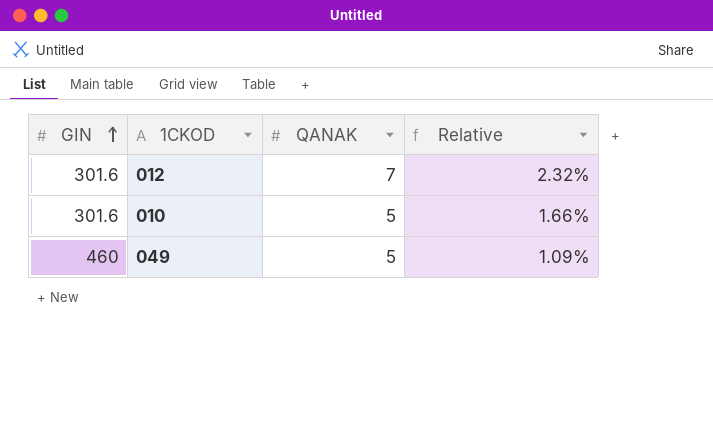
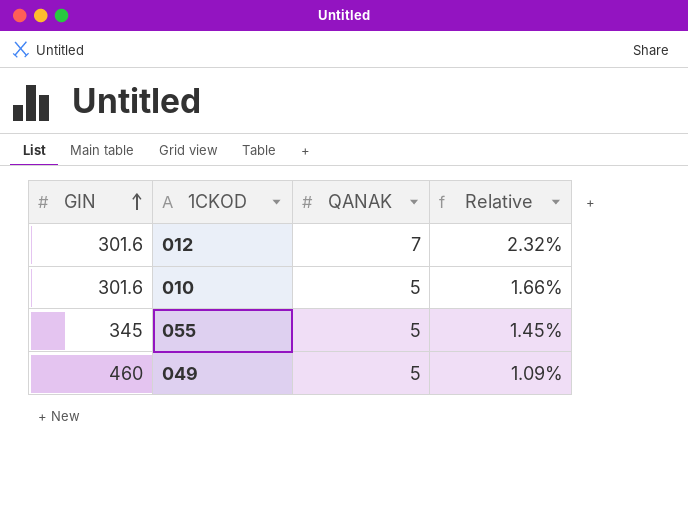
row 055: none -> 345 | 5 | 1.45%

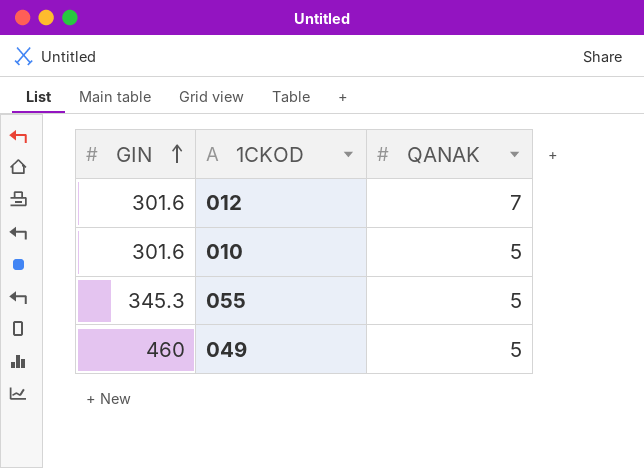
column Relative | formula: [QANAK] / [GIN] -> none
055 | GIN: 345 -> 345.3

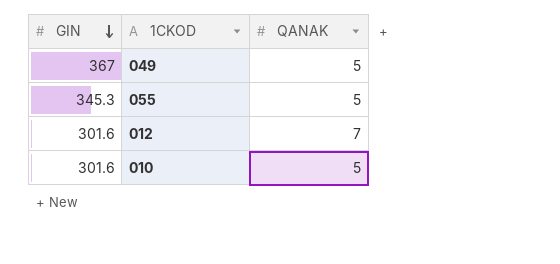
row order: GIN ascending -> GIN descending
049 | GIN: 460 -> 367

